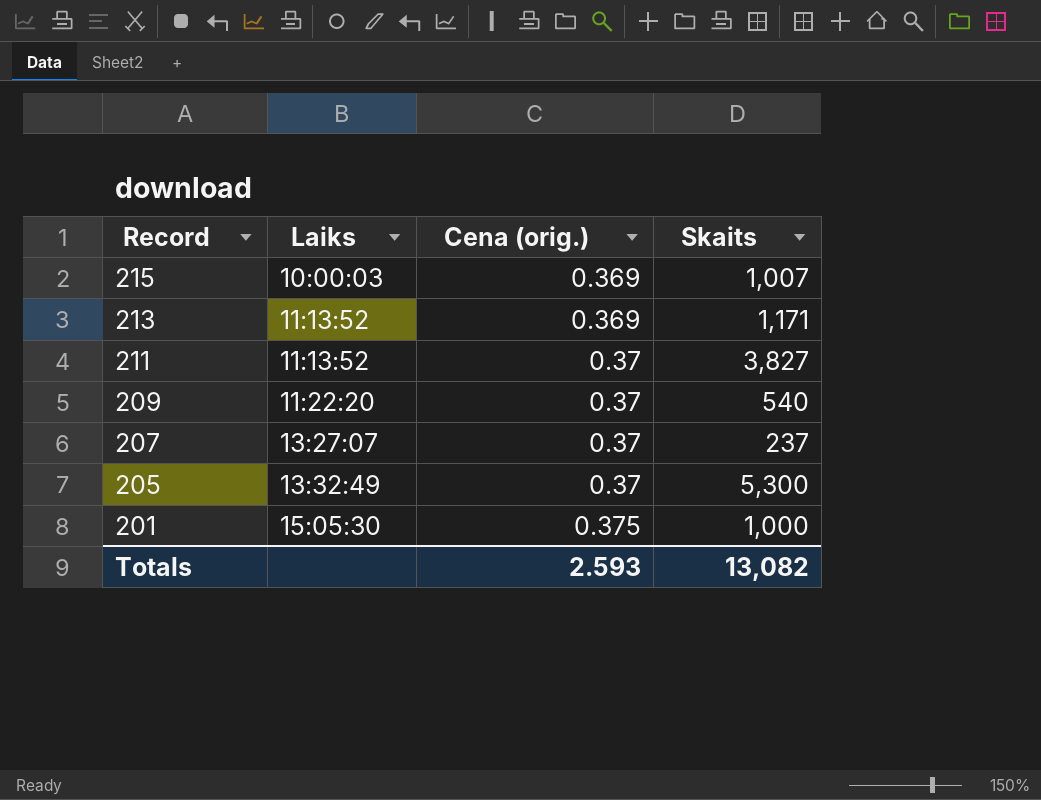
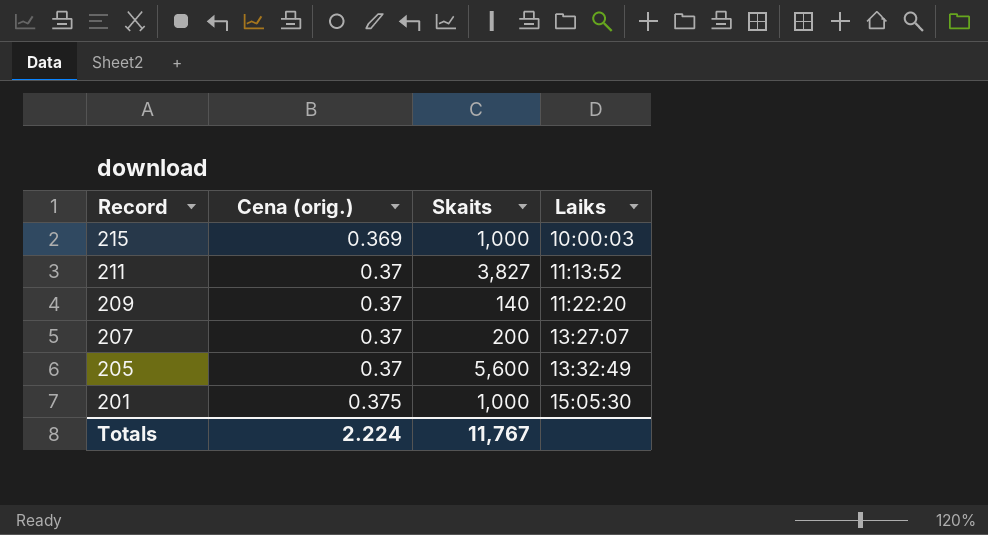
column Laiks | position: 2 -> 4
row 213: 11:13:52 | 0.369 | 1,171 -> none
215 | Skaits: 1,007 -> 1,000
209 | Skaits: 540 -> 140
207 | Skaits: 237 -> 200
205 | Skaits: 5,300 -> 5,600
Totals | Cena (orig.): 2.593 -> 2.224
Totals | Skaits: 13,082 -> 11,767

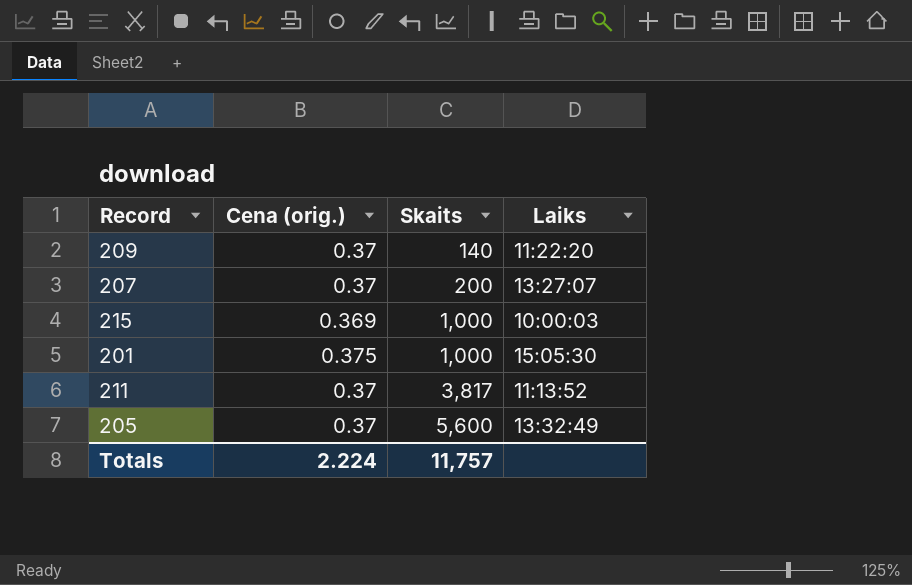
row order: Record descending -> Skaits ascending
211 | Skaits: 3,827 -> 3,817
Totals | Skaits: 11,767 -> 11,757

